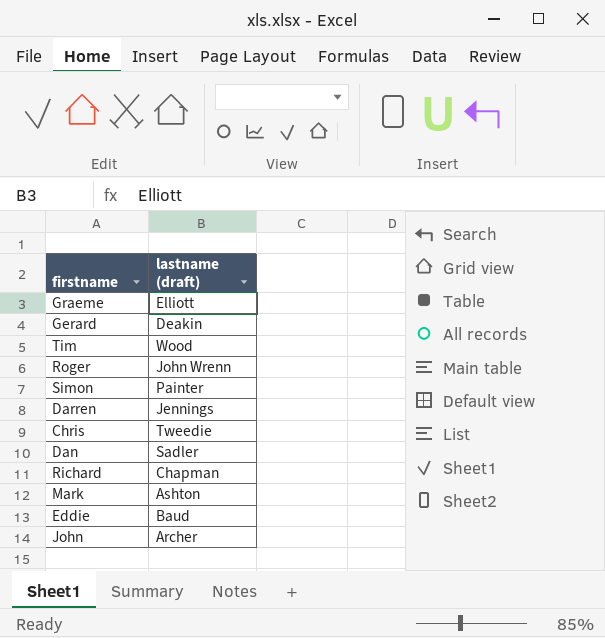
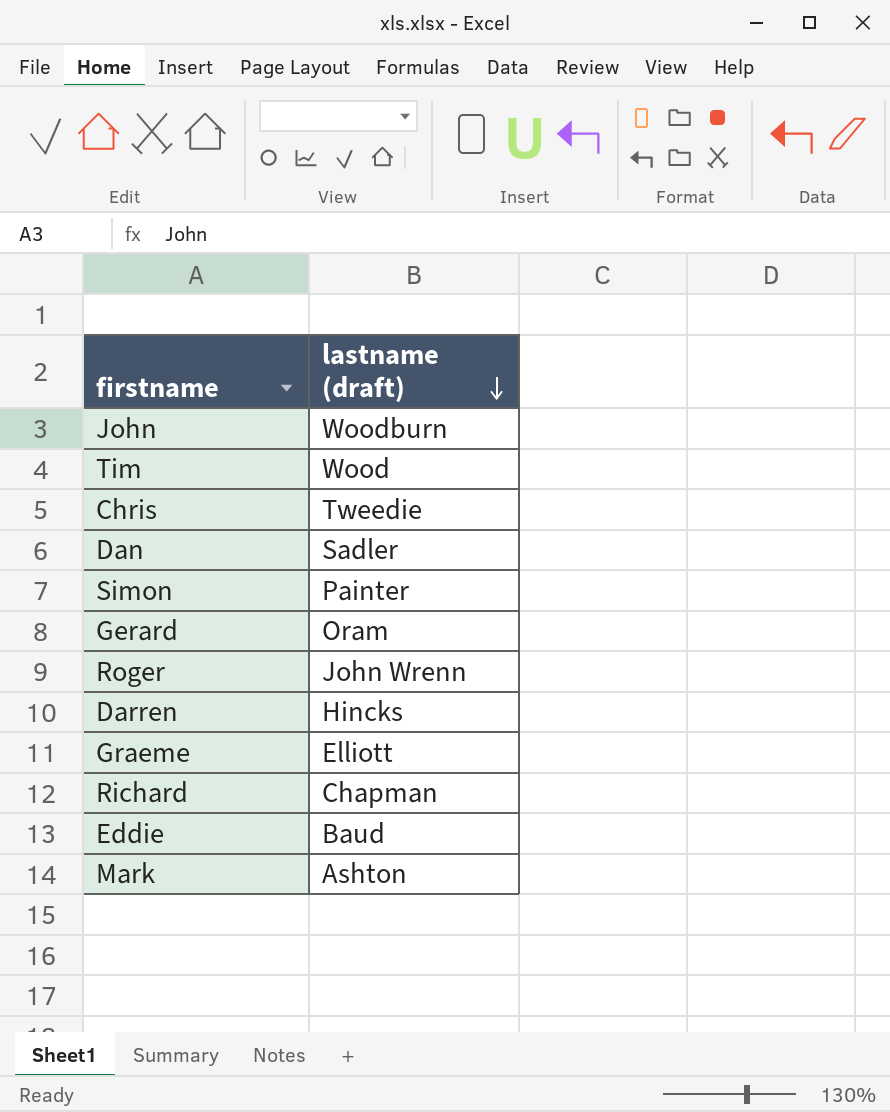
row order: none -> lastname (draft) descending
John | lastname (draft): Archer -> Woodburn
Gerard | lastname (draft): Deakin -> Oram
Darren | lastname (draft): Jennings -> Hincks

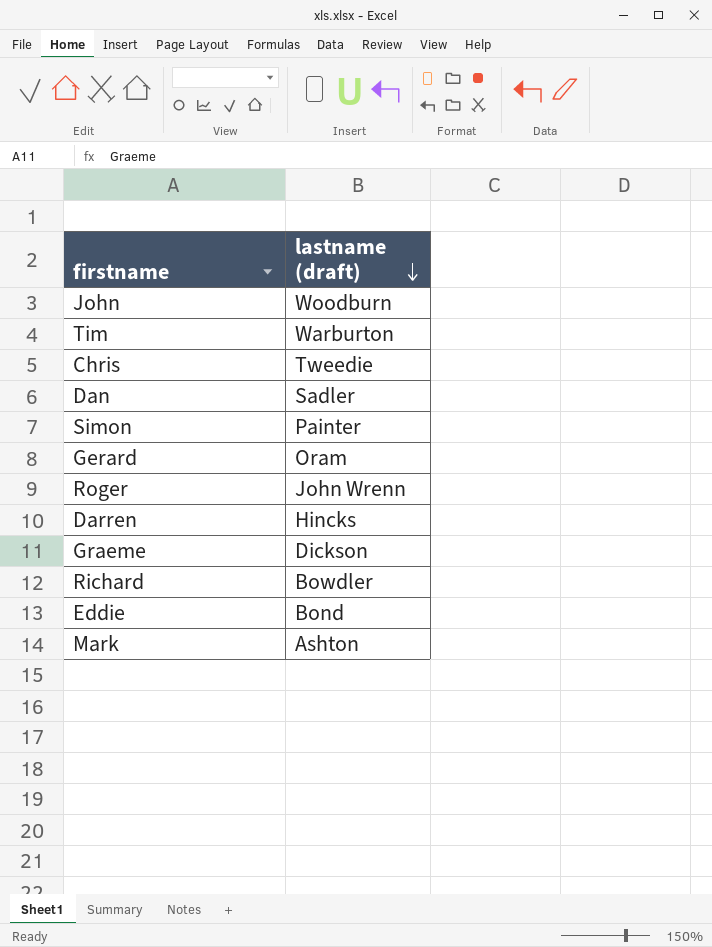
Tim | lastname (draft): Wood -> Warburton
Graeme | lastname (draft): Elliott -> Dickson
Richard | lastname (draft): Chapman -> Bowdler
Eddie | lastname (draft): Baud -> Bond

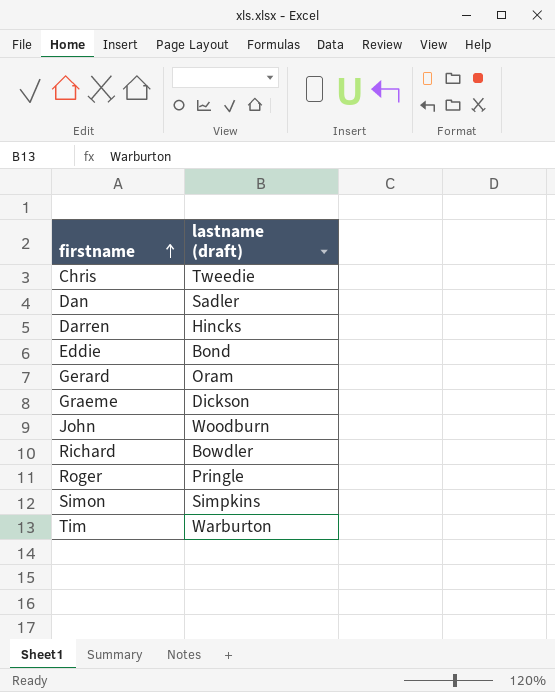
row order: lastname (draft) descending -> firstname ascending
row Mark: Ashton -> none
Roger | lastname (draft): John Wrenn -> Pringle
Simon | lastname (draft): Painter -> Simpkins

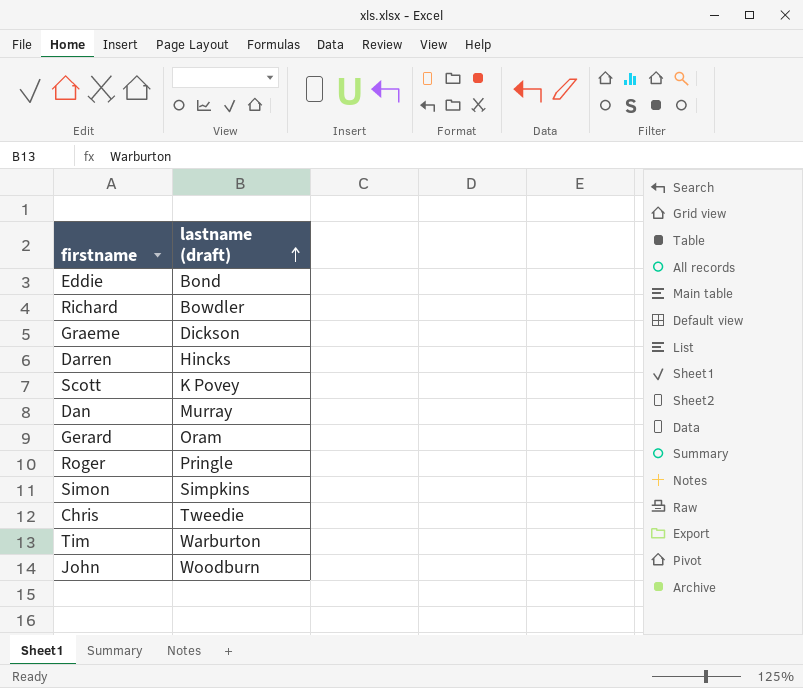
row order: firstname ascending -> lastname (draft) ascending
row Scott: none -> K Povey
Dan | lastname (draft): Sadler -> Murray

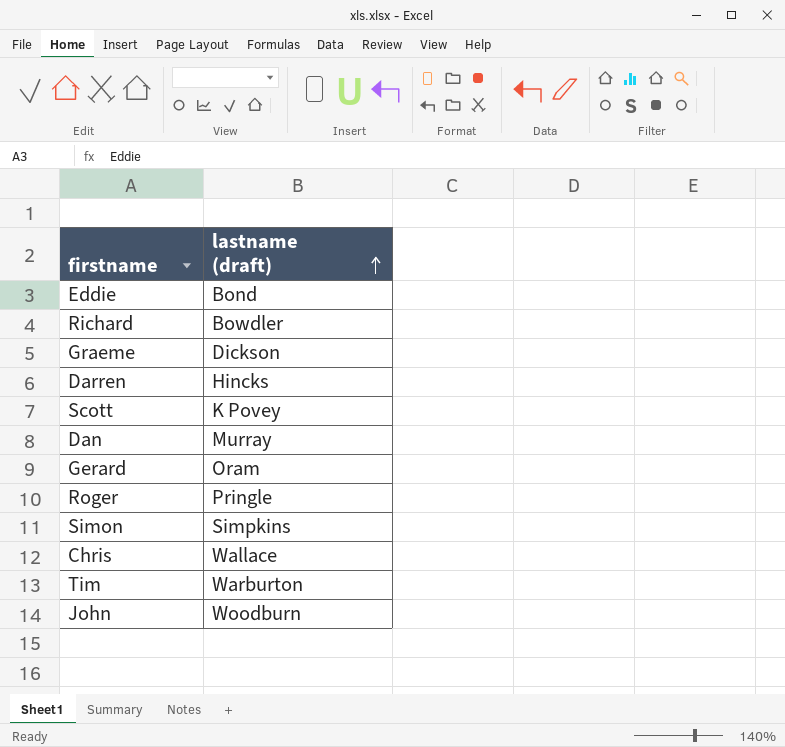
Chris | lastname (draft): Tweedie -> Wallace

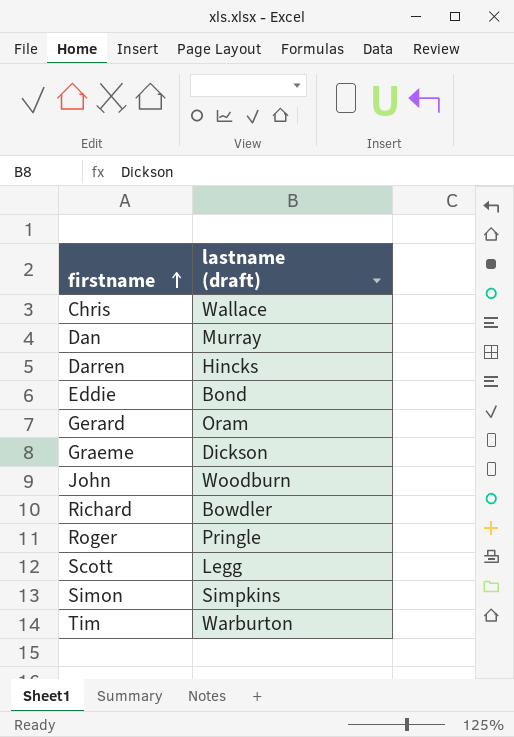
row order: lastname (draft) ascending -> firstname ascending
Scott | lastname (draft): K Povey -> Legg

